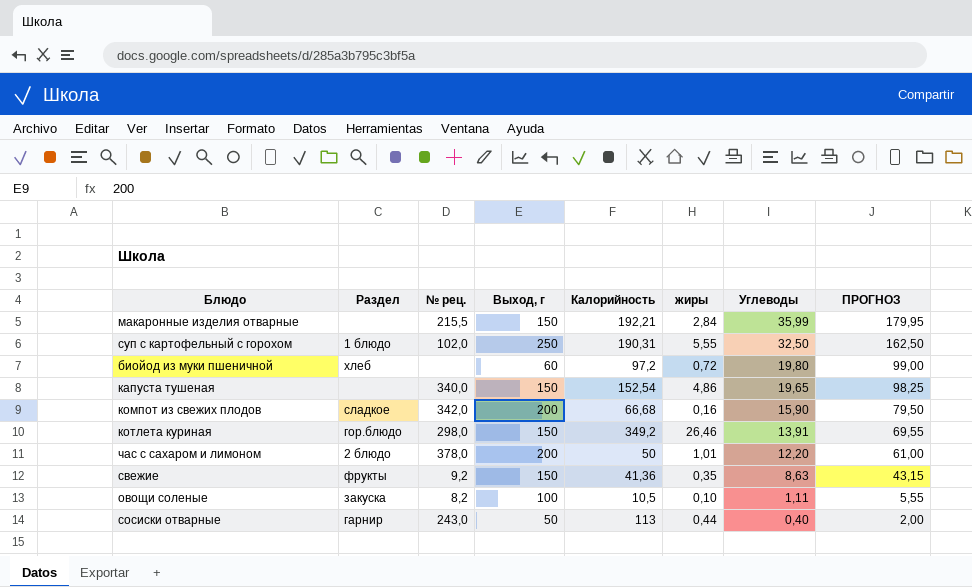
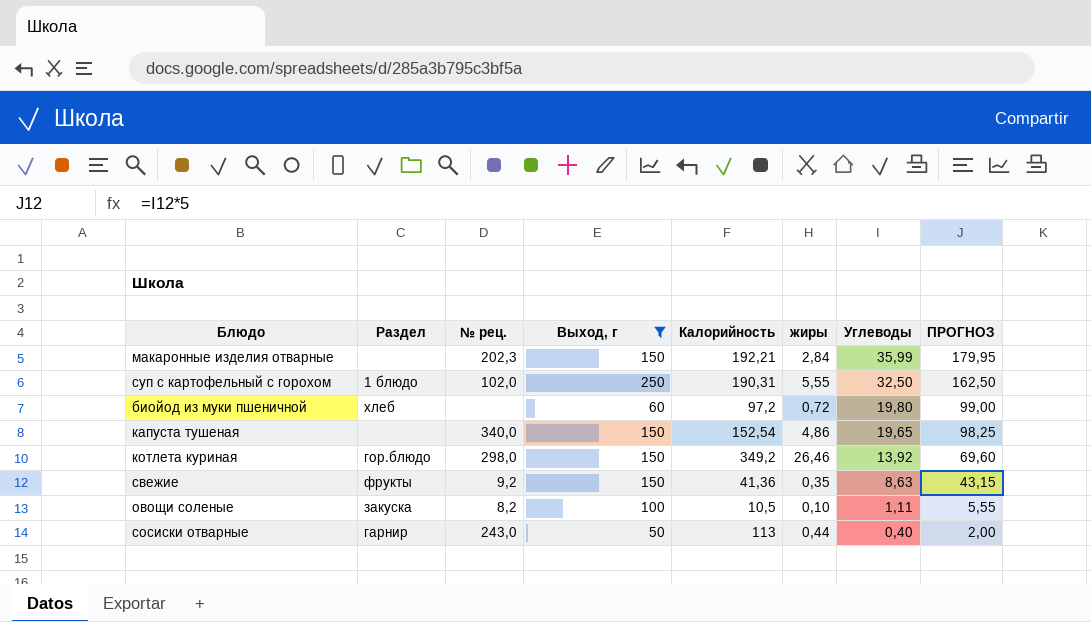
filter: none -> Выход, г != 200
макаронные изделия отварные | № рец.: 215,5 -> 202,3
котлета куриная | Углеводы: 13,91 -> 13,92
котлета куриная | ПРОГНОЗ: 69,55 -> 69,60

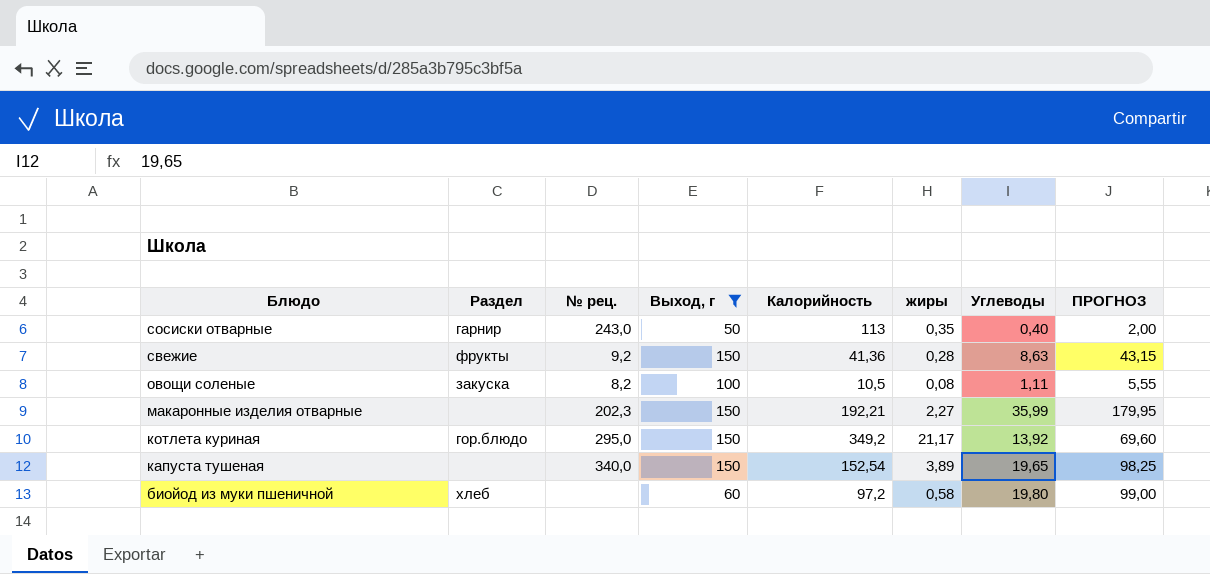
row order: Углеводы descending -> Блюдо descending
row суп с картофельный с горохом: 1 блюдо | 102,0 | 250 | 190,31 | 5,55 | 32,50 | 162,50 -> none
сосиски отварные | жиры: 0,44 -> 0,35
свежие | жиры: 0,35 -> 0,28
овощи соленые | жиры: 0,10 -> 0,08
макаронные изделия отварные | жиры: 2,84 -> 2,27
котлета куриная | № рец.: 298,0 -> 295,0
котлета куриная | жиры: 26,46 -> 21,17
капуста тушеная | жиры: 4,86 -> 3,89
биойод из муки пшеничной | жиры: 0,72 -> 0,58

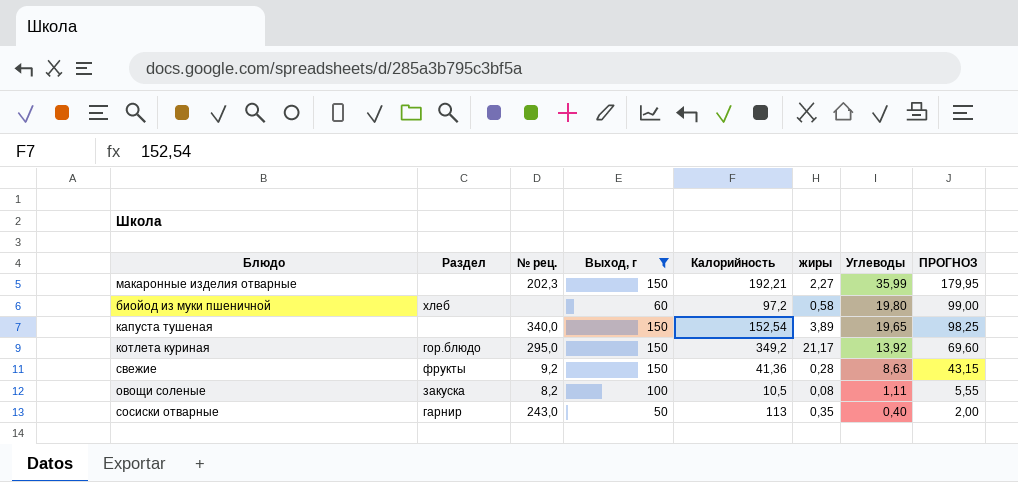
row order: Блюдо descending -> Углеводы descending

